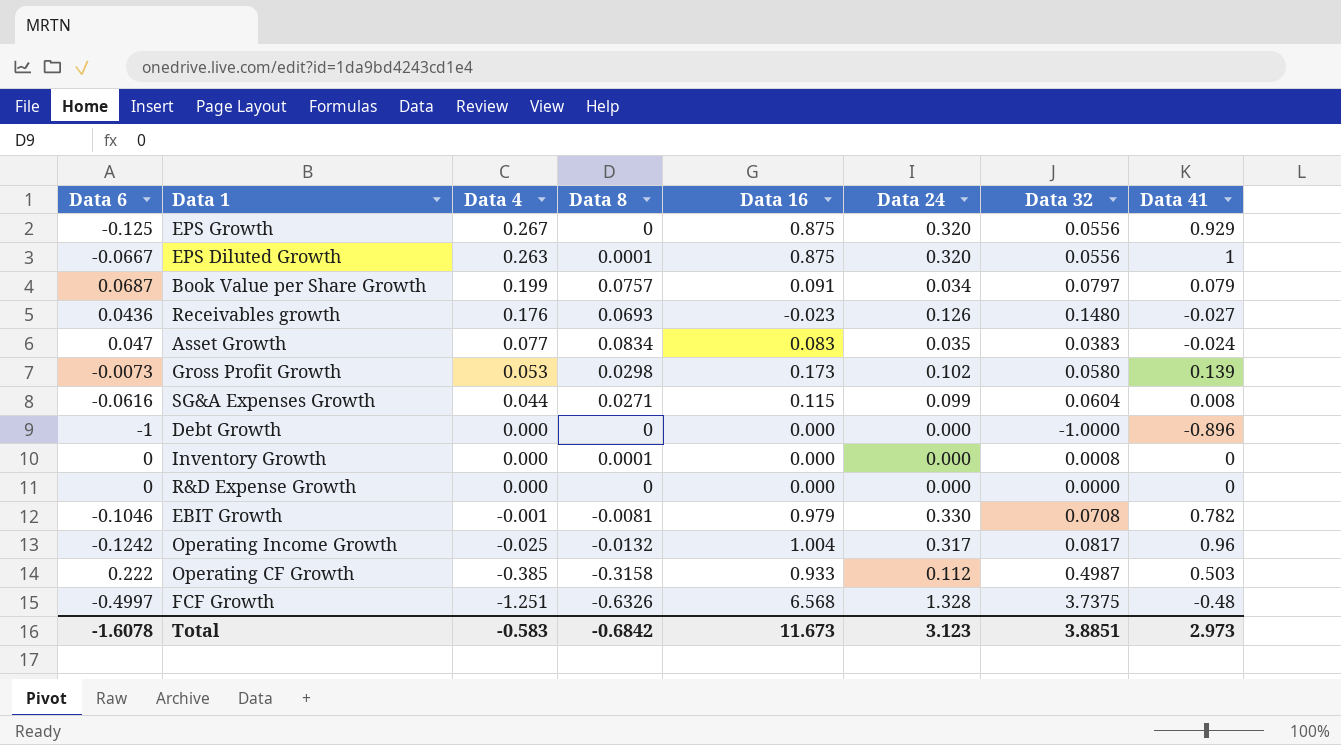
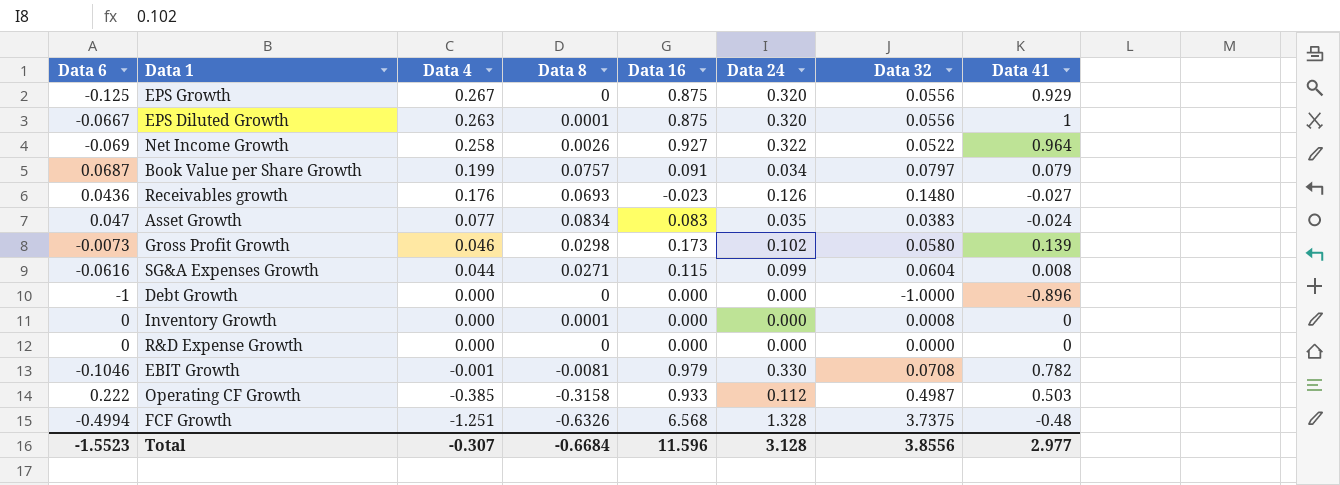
row Operating Income Growth: -0.1242 | -0.025 | -0.0132 | 1.004 | 0.317 | 0.0817 | 0.96 -> none
row Net Income Growth: none -> -0.069 | 0.258 | 0.0026 | 0.927 | 0.322 | 0.0522 | 0.964
Gross Profit Growth | Data 4: 0.053 -> 0.046
FCF Growth | Data 6: -0.4997 -> -0.4994
Total | Data 6: -1.6078 -> -1.5523
Total | Data 4: -0.583 -> -0.307
Total | Data 8: -0.6842 -> -0.6684
Total | Data 16: 11.673 -> 11.596
Total | Data 24: 3.123 -> 3.128
Total | Data 32: 3.8851 -> 3.8556
Total | Data 41: 2.973 -> 2.977

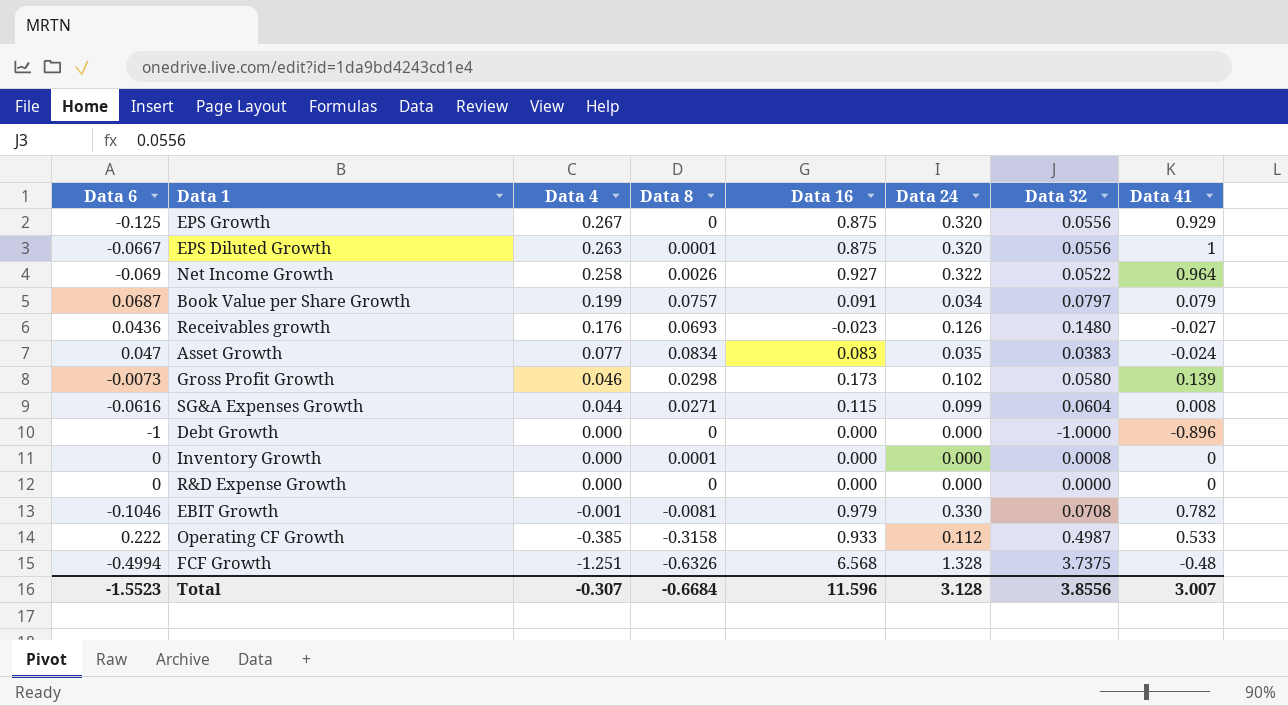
Operating CF Growth | Data 41: 0.503 -> 0.533
Total | Data 41: 2.977 -> 3.007

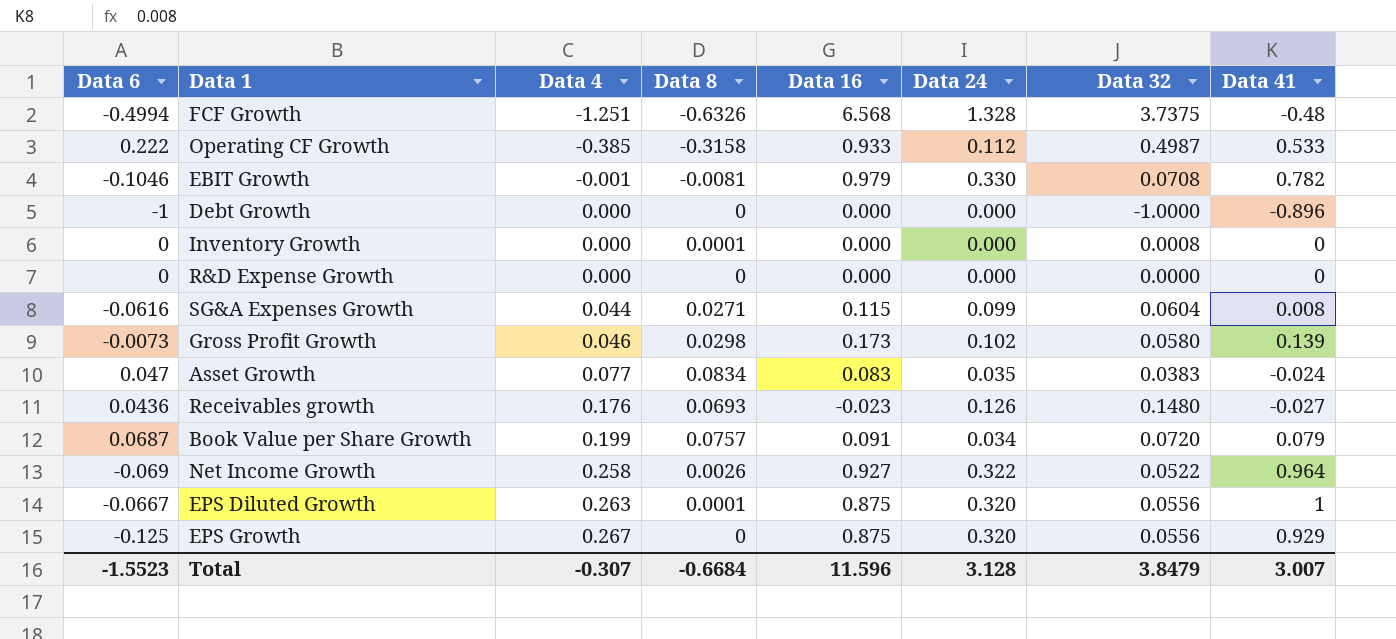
row order: Data 4 descending -> Data 4 ascending
Book Value per Share Growth | Data 32: 0.0797 -> 0.0720
Total | Data 32: 3.8556 -> 3.8479

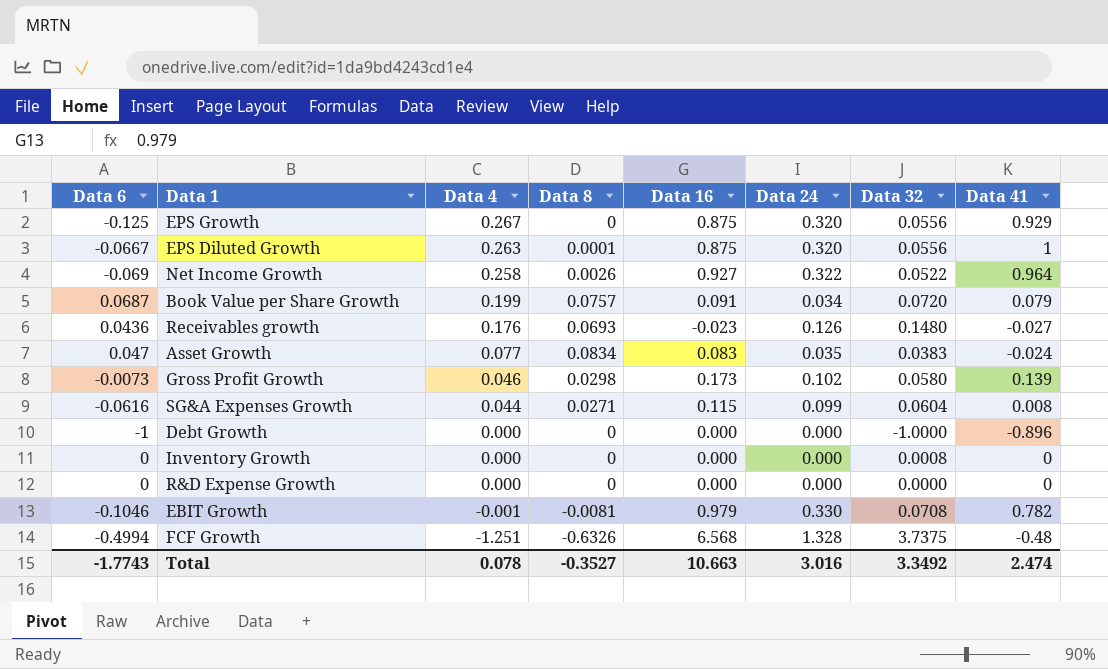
row order: Data 4 ascending -> Data 4 descending
row Operating CF Growth: 0.222 | -0.385 | -0.3158 | 0.933 | 0.112 | 0.4987 | 0.533 -> none
Inventory Growth | Data 8: 0.0001 -> 0
Total | Data 6: -1.5523 -> -1.7743
Total | Data 4: -0.307 -> 0.078
Total | Data 8: -0.6684 -> -0.3527
Total | Data 16: 11.596 -> 10.663
Total | Data 24: 3.128 -> 3.016
Total | Data 32: 3.8479 -> 3.3492
Total | Data 41: 3.007 -> 2.474

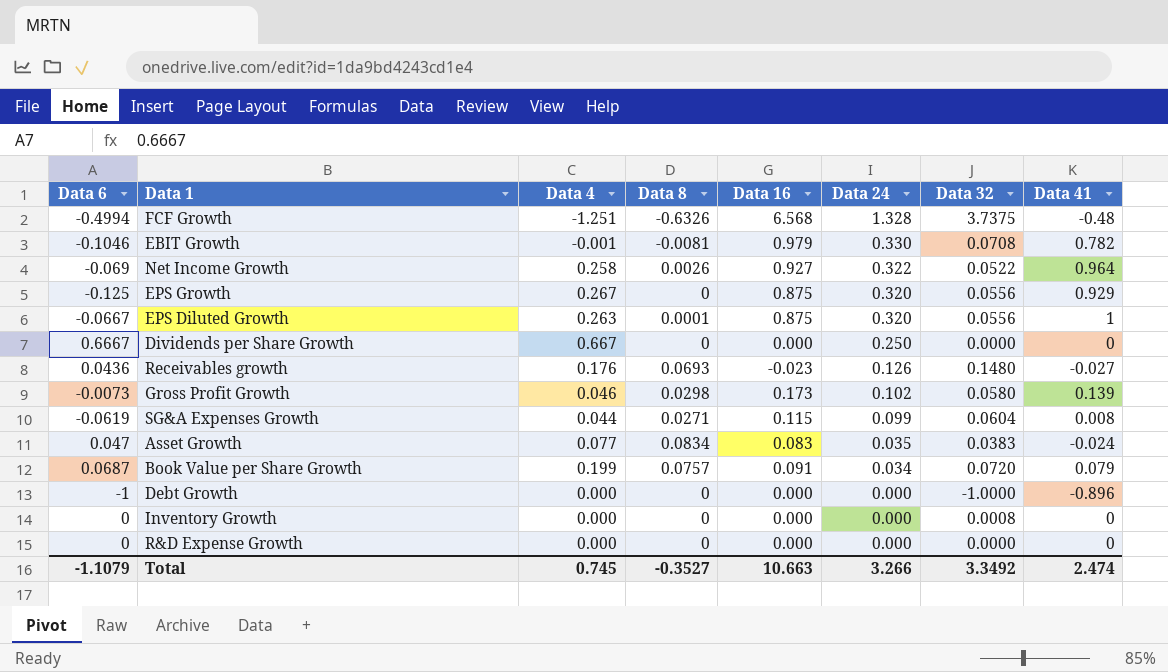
row order: Data 4 descending -> Data 24 descending
row Dividends per Share Growth: none -> 0.6667 | 0.667 | 0 | 0.000 | 0.250 | 0.0000 | 0
SG&A Expenses Growth | Data 6: -0.0616 -> -0.0619
Total | Data 6: -1.7743 -> -1.1079
Total | Data 4: 0.078 -> 0.745
Total | Data 24: 3.016 -> 3.266

